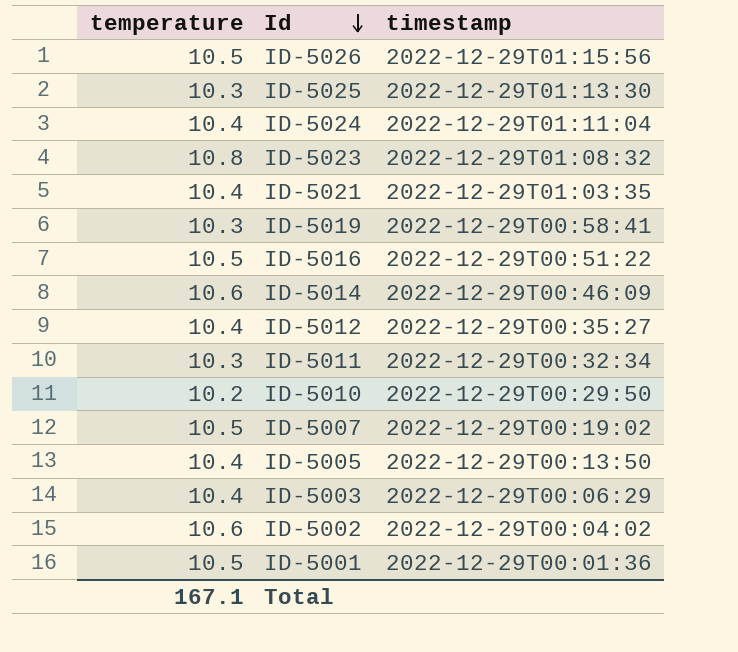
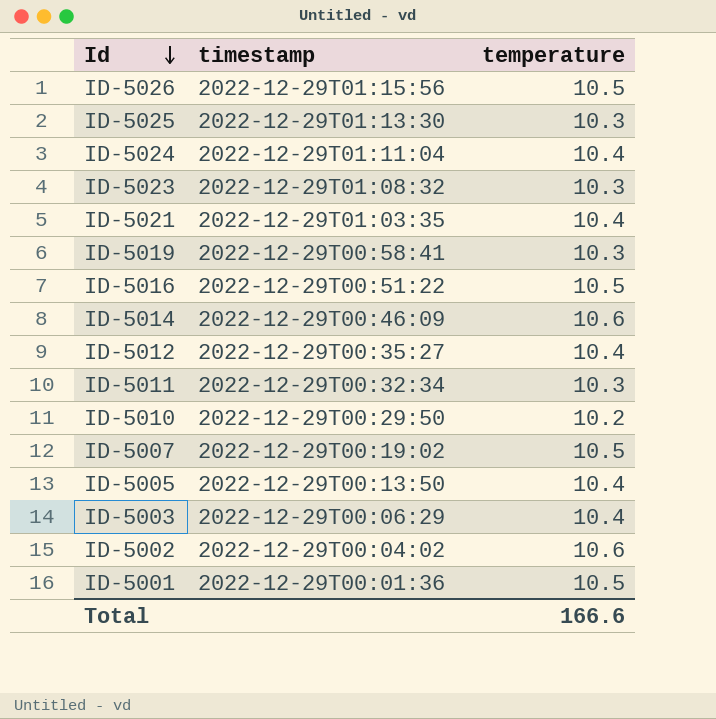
column temperature | position: 1 -> 3
ID-5023 | temperature: 10.8 -> 10.3
Total | temperature: 167.1 -> 166.6

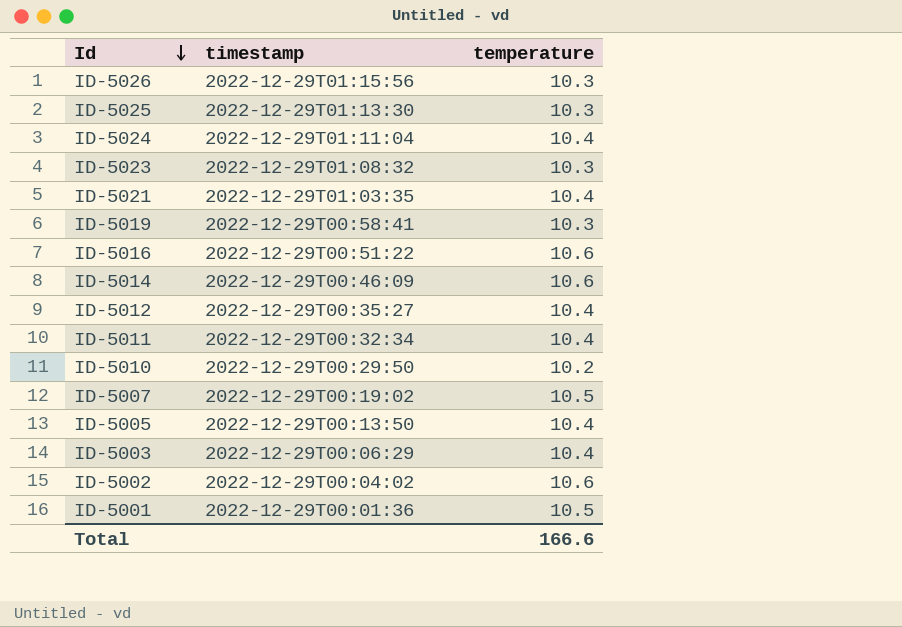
ID-5026 | temperature: 10.5 -> 10.3
ID-5016 | temperature: 10.5 -> 10.6
ID-5011 | temperature: 10.3 -> 10.4

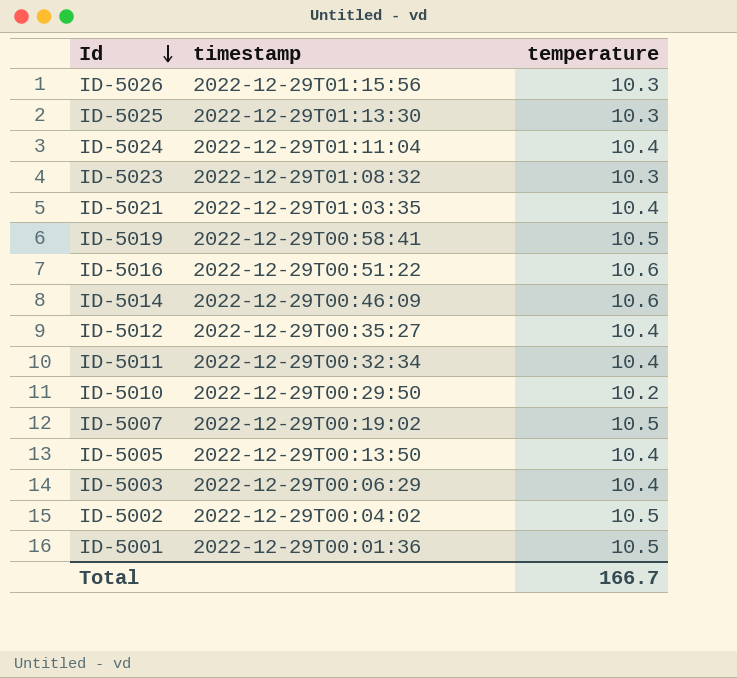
ID-5019 | temperature: 10.3 -> 10.5
ID-5002 | temperature: 10.6 -> 10.5
Total | temperature: 166.6 -> 166.7

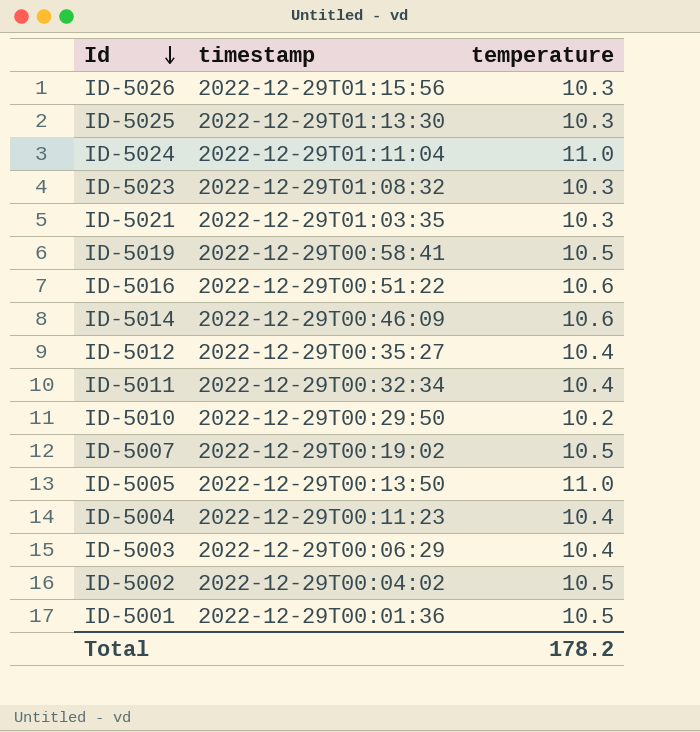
ID-5024 | temperature: 10.4 -> 11.0
ID-5021 | temperature: 10.4 -> 10.3
ID-5005 | temperature: 10.4 -> 11.0
row ID-5004: none -> 2022-12-29T00:11:23 | 10.4
Total | temperature: 166.7 -> 178.2

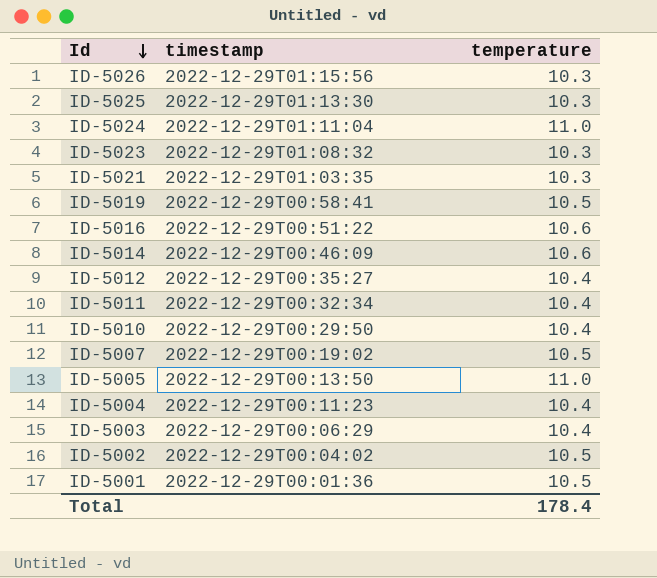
ID-5010 | temperature: 10.2 -> 10.4
Total | temperature: 178.2 -> 178.4

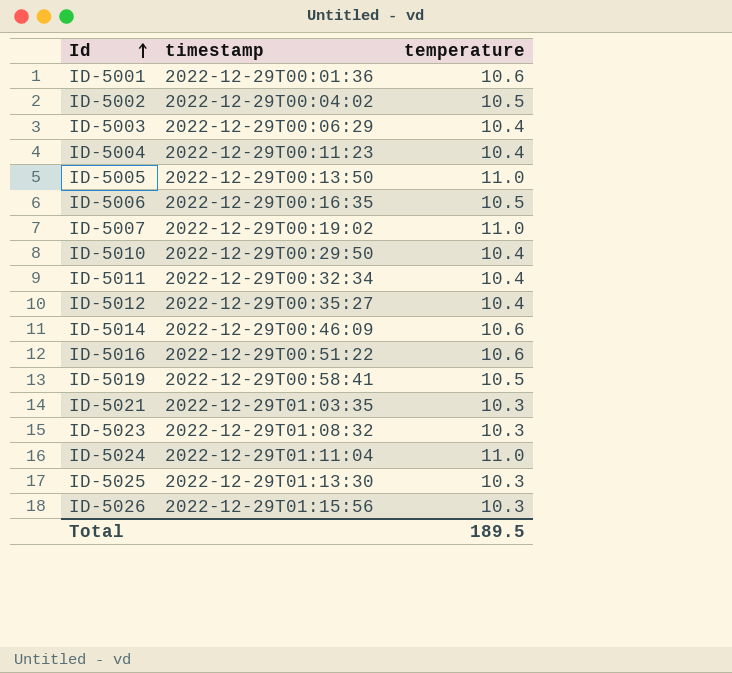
row order: Id descending -> Id ascending
ID-5001 | temperature: 10.5 -> 10.6
row ID-5006: none -> 2022-12-29T00:16:35 | 10.5
ID-5007 | temperature: 10.5 -> 11.0
Total | temperature: 178.4 -> 189.5

